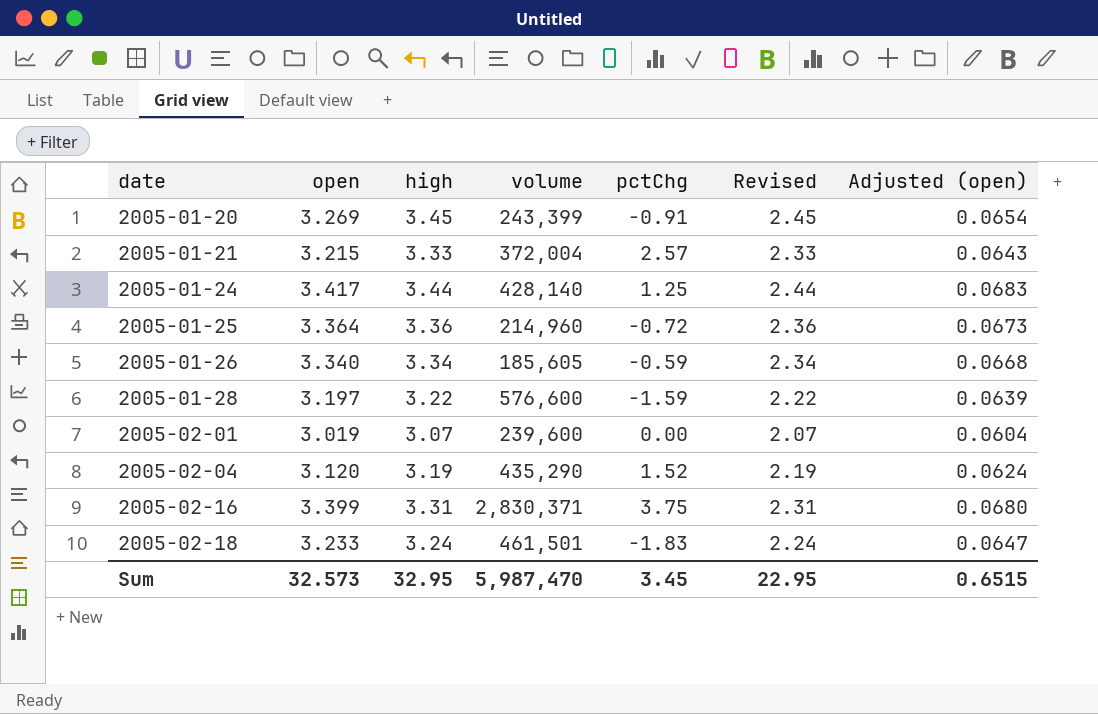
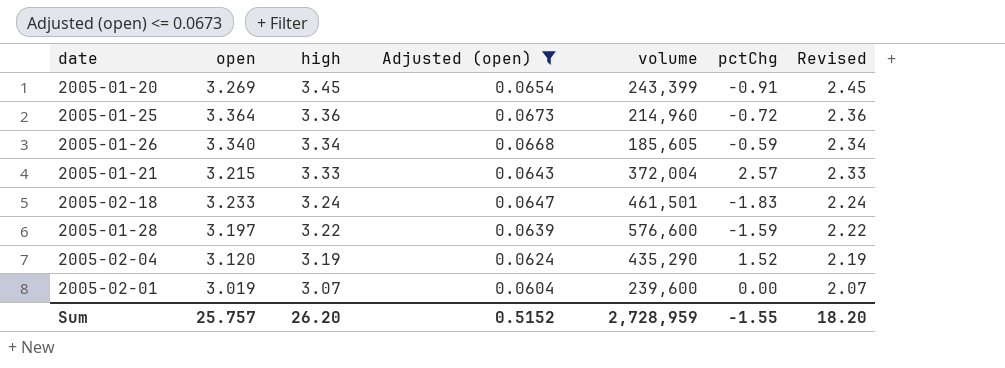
filter: none -> Adjusted (open) <= 0.0673
row order: date ascending -> high descending
column Adjusted (open) | position: 7 -> 4
Sum | open: 32.573 -> 25.757
Sum | high: 32.95 -> 26.20
Sum | Adjusted (open): 0.6515 -> 0.5152
Sum | volume: 5,987,470 -> 2,728,959
Sum | pctChg: 3.45 -> -1.55
Sum | Revised: 22.95 -> 18.20

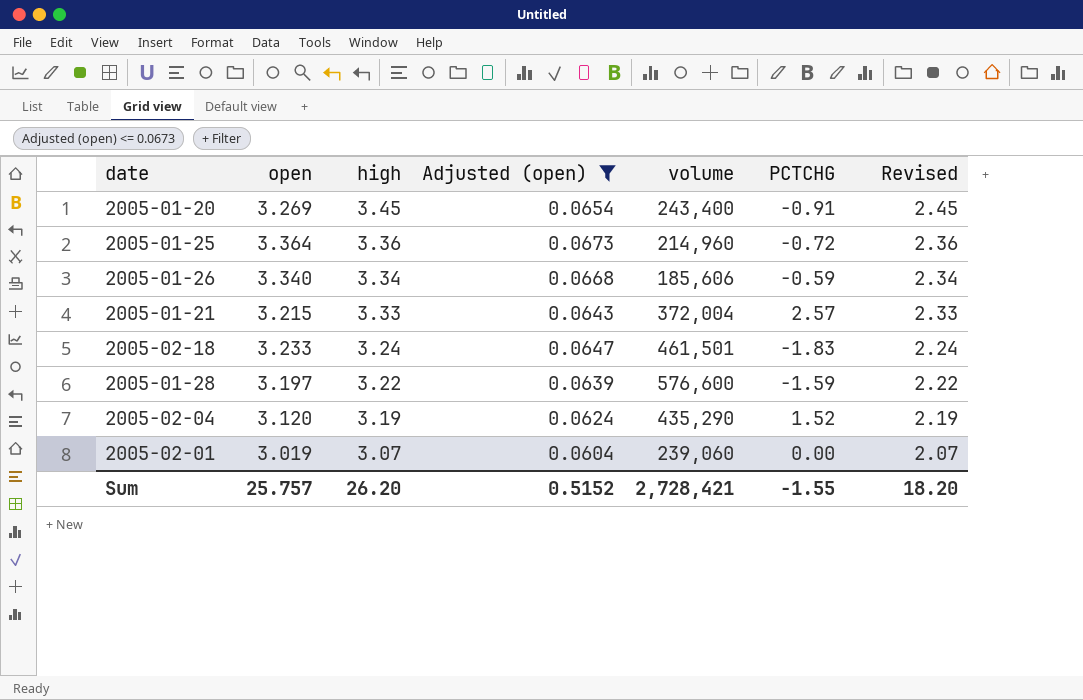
column name: pctChg -> PCTCHG
2005-01-20 | volume: 243,399 -> 243,400
2005-01-26 | volume: 185,605 -> 185,606
2005-02-01 | volume: 239,600 -> 239,060
Sum | volume: 2,728,959 -> 2,728,421

